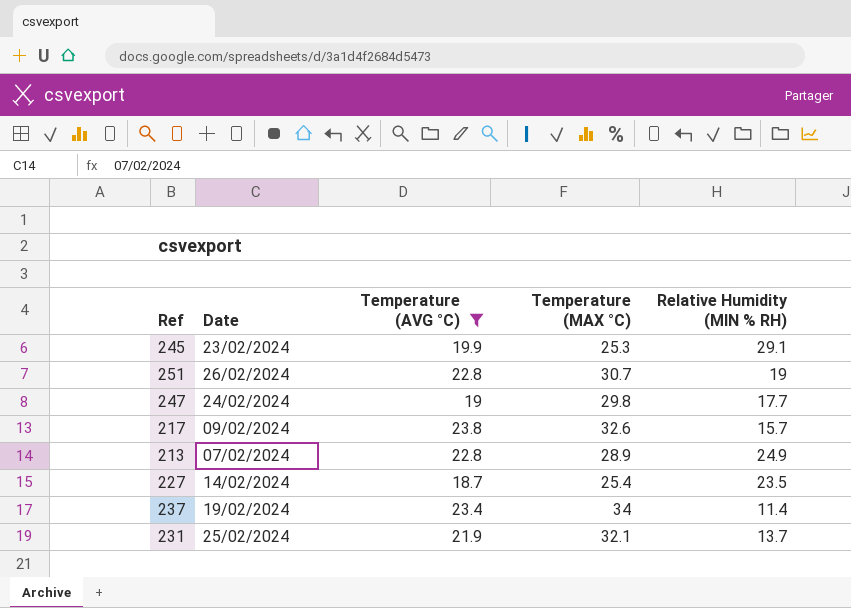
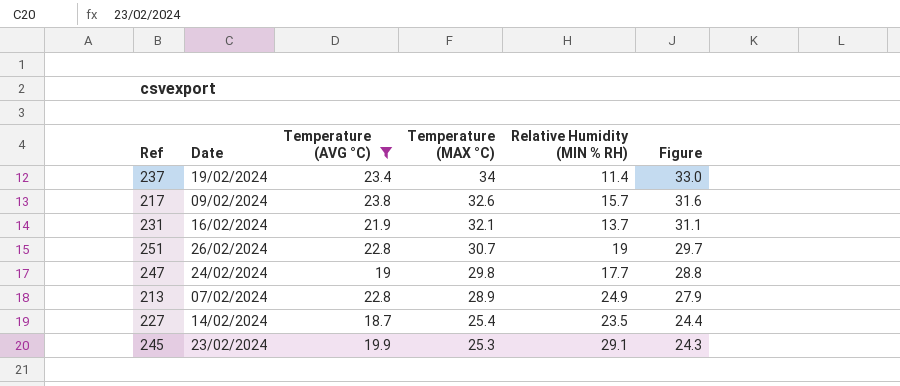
row order: none -> Temperature (MAX °C) descending
column Figure | formula: none -> [Temperature (MAX °C)] - 1
231 | Date: 25/02/2024 -> 16/02/2024

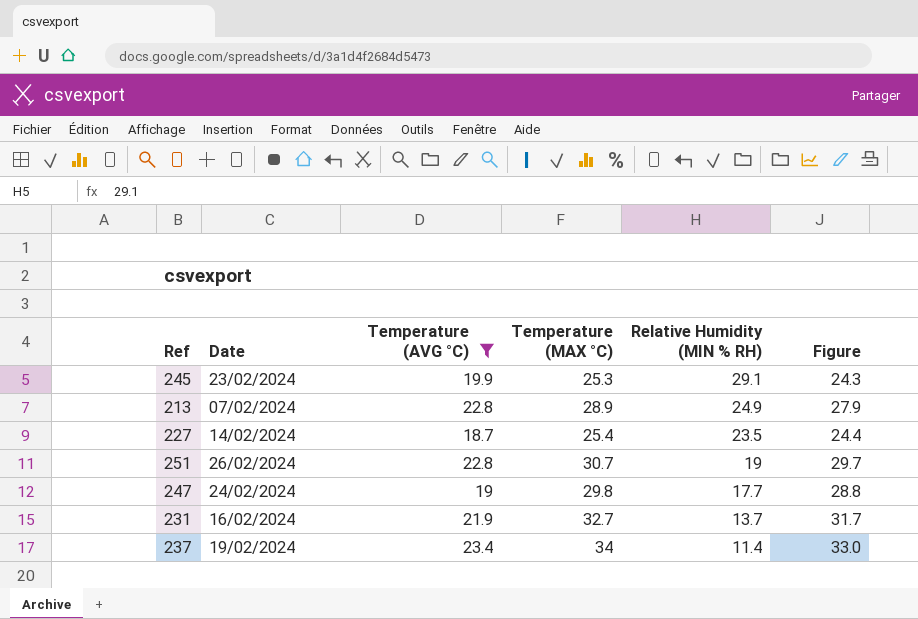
row order: Temperature (MAX °C) descending -> Relative Humidity (MIN % RH) descending
row 217: 09/02/2024 | 23.8 | 32.6 | 15.7 | 31.6 -> none
231 | Temperature (MAX °C): 32.1 -> 32.7
231 | Figure: 31.1 -> 31.7

